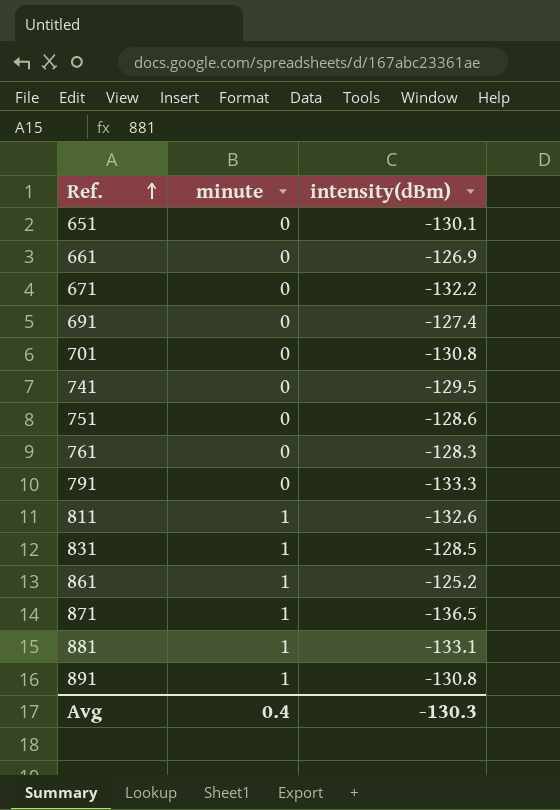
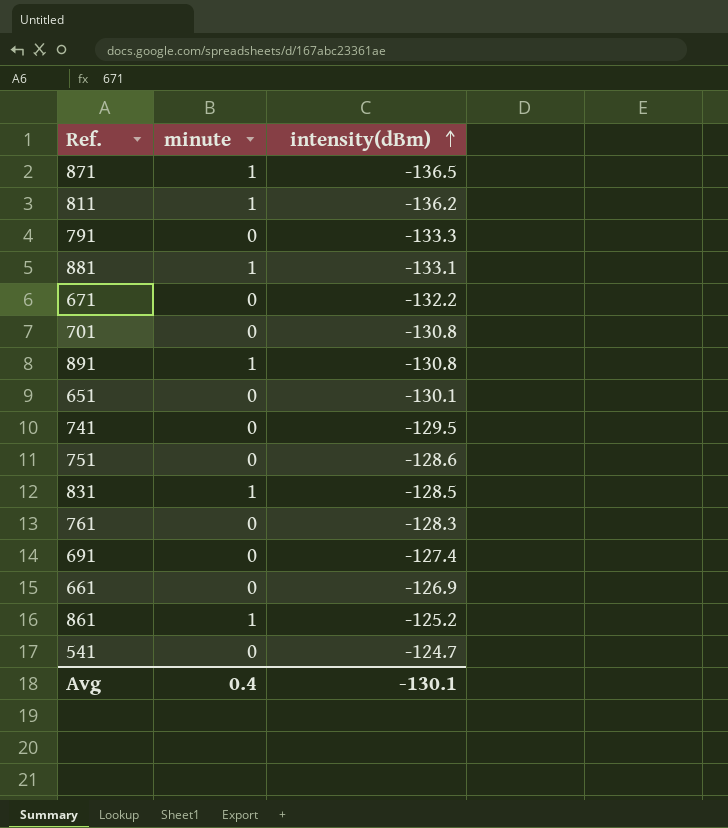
row order: Ref. ascending -> intensity(dBm) ascending
811 | intensity(dBm): -132.6 -> -136.2
row 541: none -> 0 | -124.7
Avg | intensity(dBm): -130.3 -> -130.1

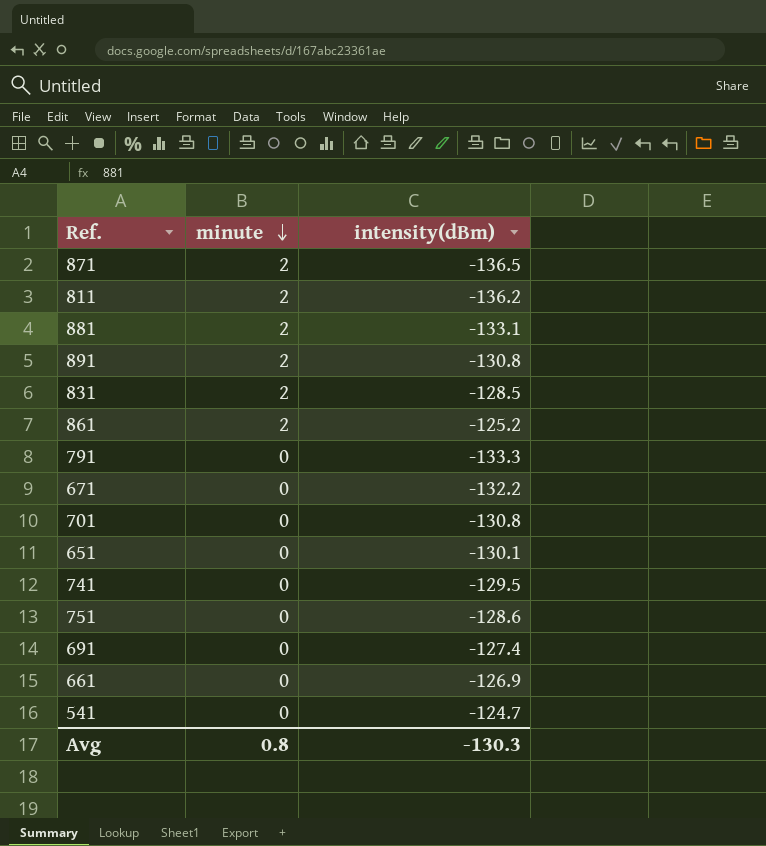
row order: intensity(dBm) ascending -> minute descending
row 761: 0 | -128.3 -> none
871 | minute: 1 -> 2
811 | minute: 1 -> 2
881 | minute: 1 -> 2
891 | minute: 1 -> 2
831 | minute: 1 -> 2
861 | minute: 1 -> 2
Avg | minute: 0.4 -> 0.8
Avg | intensity(dBm): -130.1 -> -130.3

